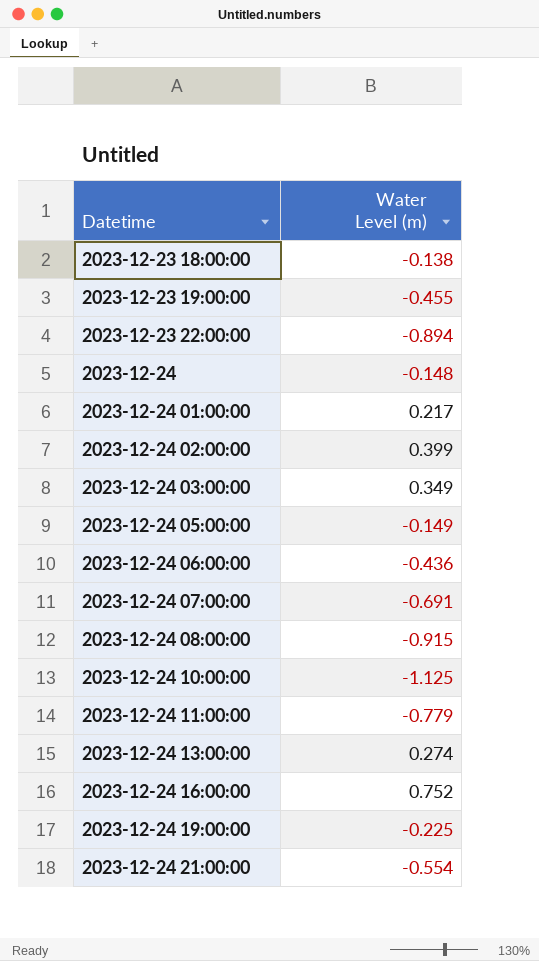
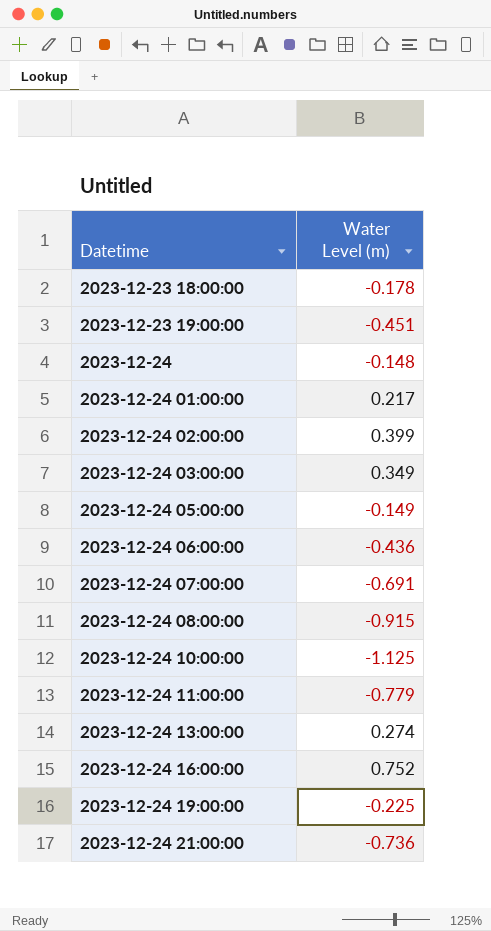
row 2023-12-23 22:00:00: -0.894 -> none
2023-12-23 18:00:00 | Water Level (m): -0.138 -> -0.178
2023-12-23 19:00:00 | Water Level (m): -0.455 -> -0.451
2023-12-24 21:00:00 | Water Level (m): -0.554 -> -0.736

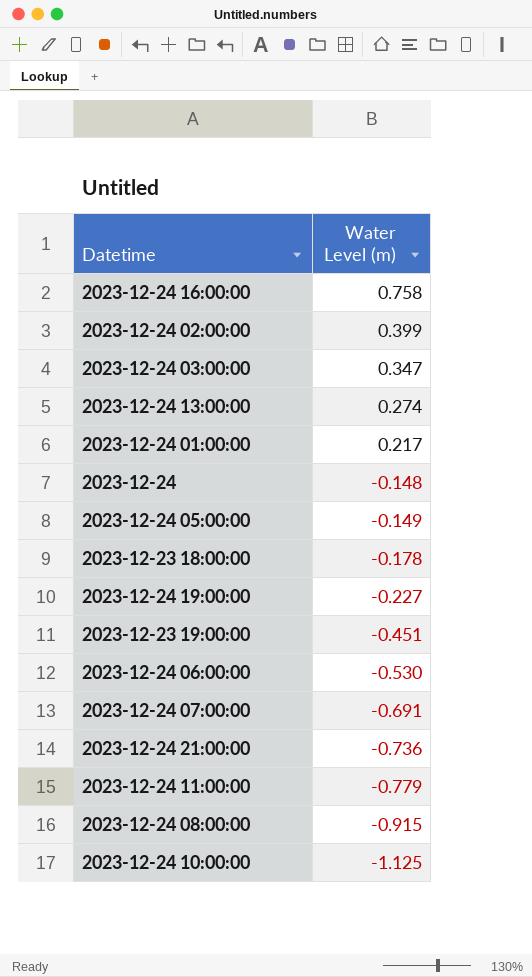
row order: Datetime ascending -> Water Level (m) descending
2023-12-24 16:00:00 | Water Level (m): 0.752 -> 0.758
2023-12-24 03:00:00 | Water Level (m): 0.349 -> 0.347
2023-12-24 19:00:00 | Water Level (m): -0.225 -> -0.227
2023-12-24 06:00:00 | Water Level (m): -0.436 -> -0.530

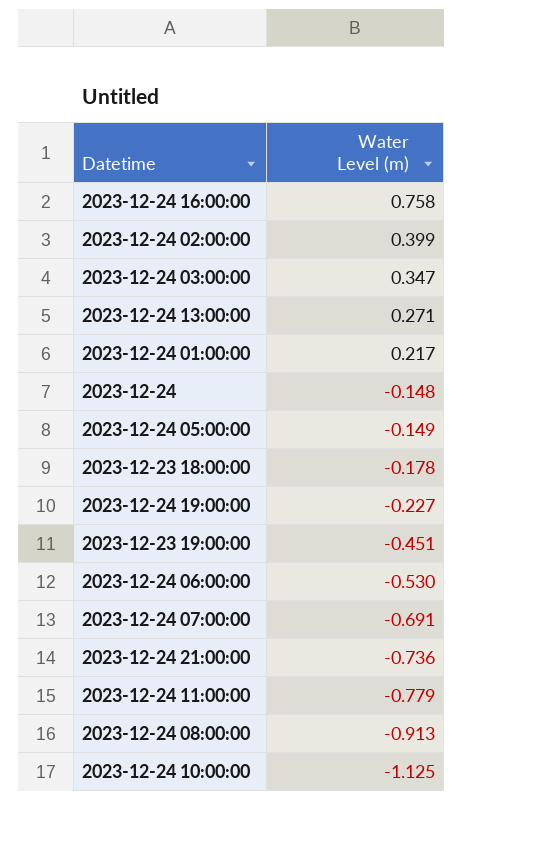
2023-12-24 13:00:00 | Water Level (m): 0.274 -> 0.271
2023-12-24 08:00:00 | Water Level (m): -0.915 -> -0.913

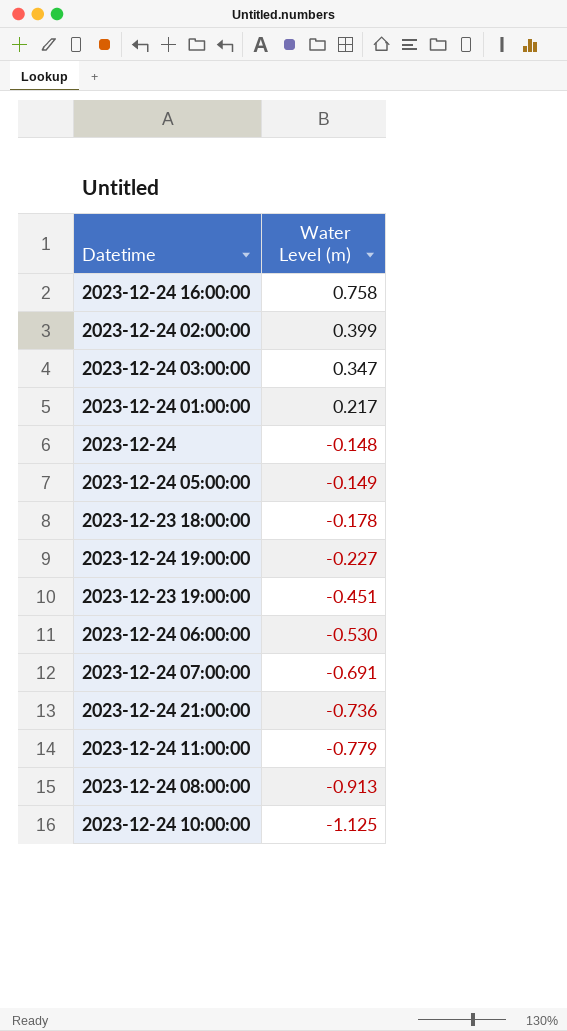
row 2023-12-24 13:00:00: 0.271 -> none

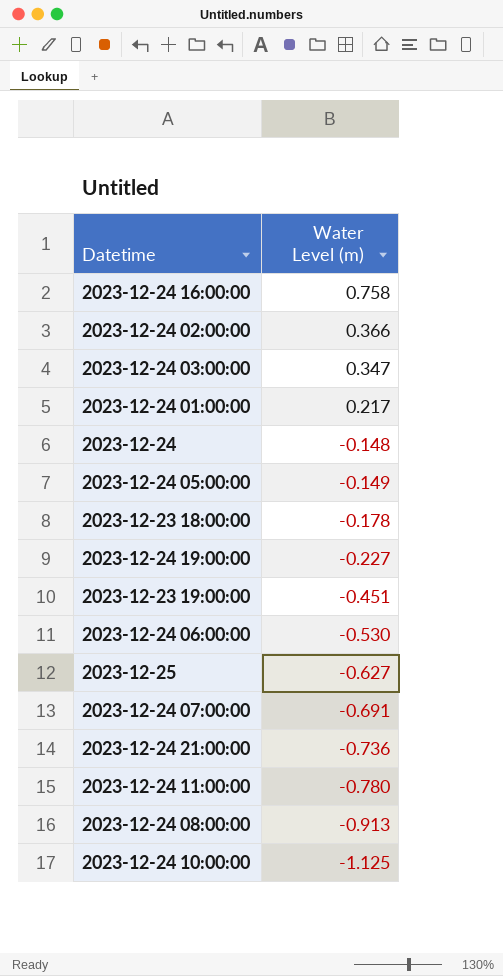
2023-12-24 02:00:00 | Water Level (m): 0.399 -> 0.366
row 2023-12-25: none -> -0.627
2023-12-24 11:00:00 | Water Level (m): -0.779 -> -0.780

